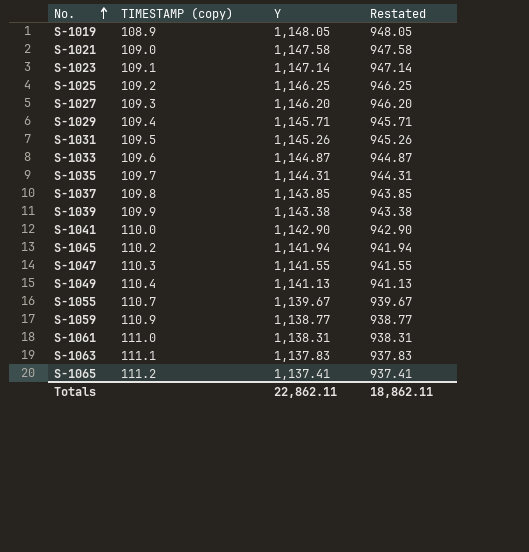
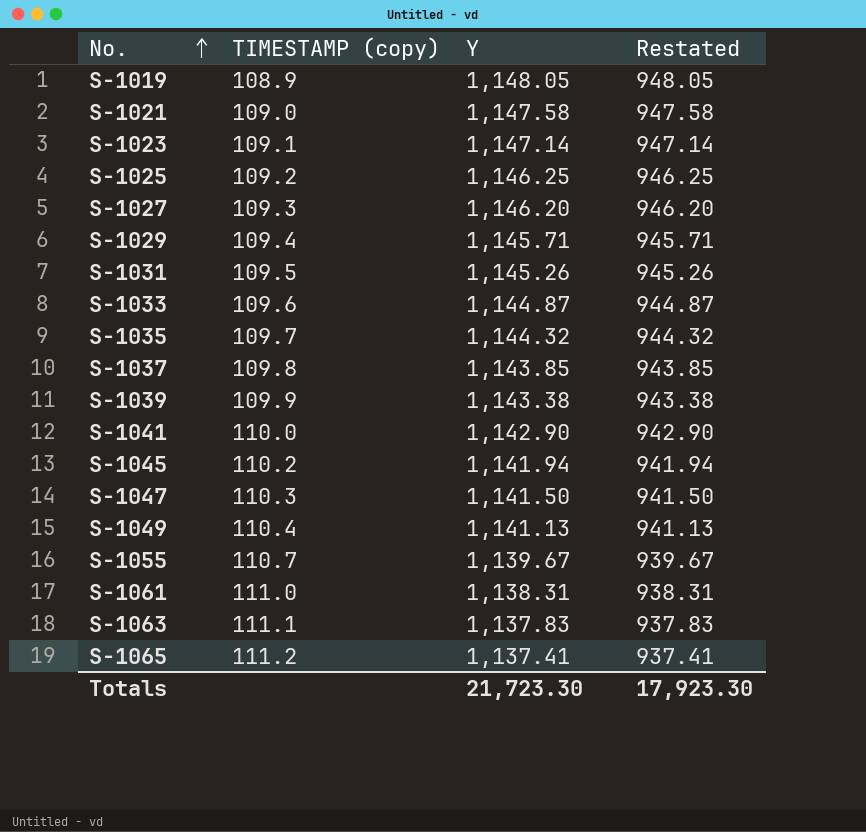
row S-1059: 110.9 | 1,138.77 | 938.77 -> none
S-1035 | Y: 1,144.31 -> 1,144.32
S-1035 | Restated: 944.31 -> 944.32
S-1047 | Y: 1,141.55 -> 1,141.50
S-1047 | Restated: 941.55 -> 941.50
Totals | Y: 22,862.11 -> 21,723.30
Totals | Restated: 18,862.11 -> 17,923.30

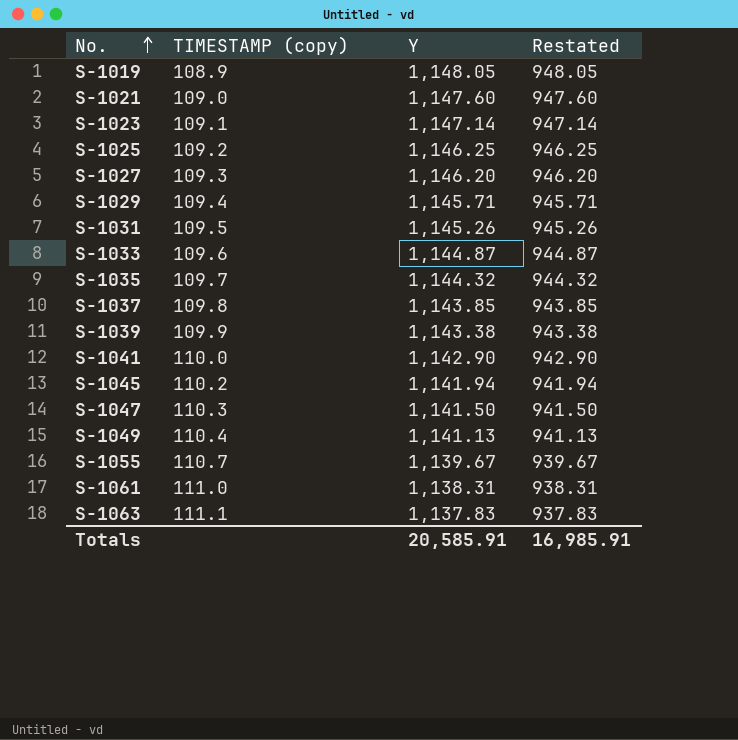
row S-1065: 111.2 | 1,137.41 | 937.41 -> none
S-1021 | Y: 1,147.58 -> 1,147.60
S-1021 | Restated: 947.58 -> 947.60
Totals | Y: 21,723.30 -> 20,585.91
Totals | Restated: 17,923.30 -> 16,985.91

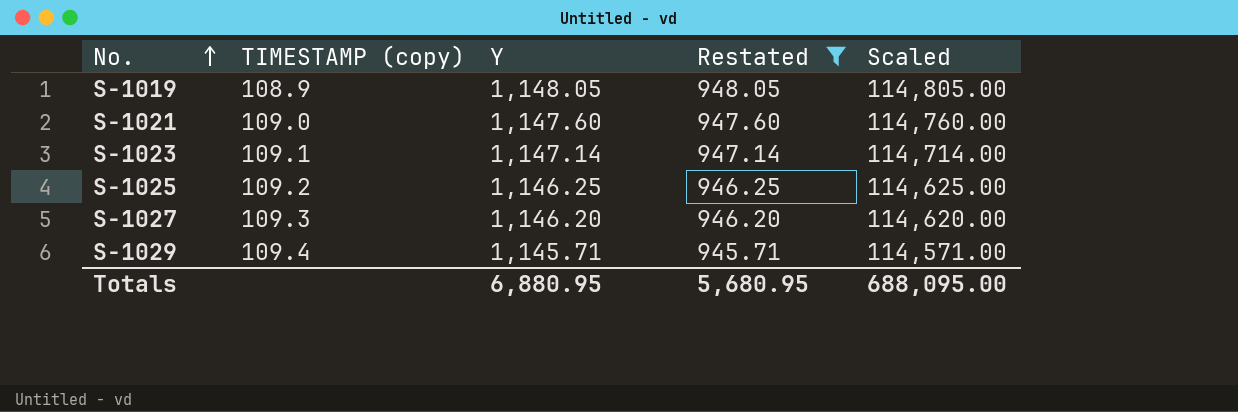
filter: none -> Restated >= 945.71
column Scaled | formula: none -> [Y] * 100
Totals | Y: 20,585.91 -> 6,880.95
Totals | Restated: 16,985.91 -> 5,680.95

